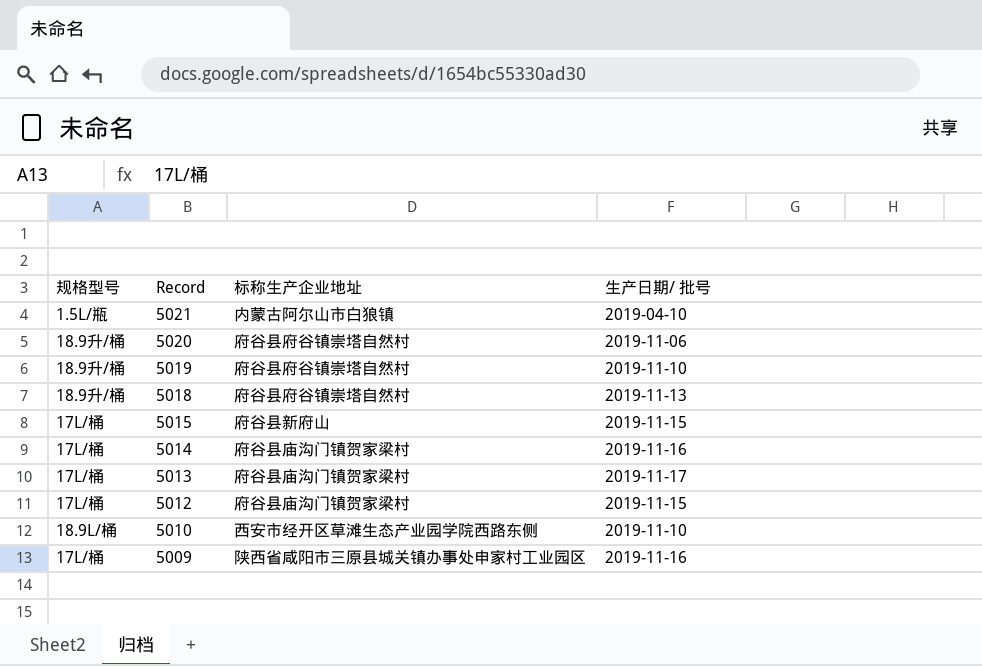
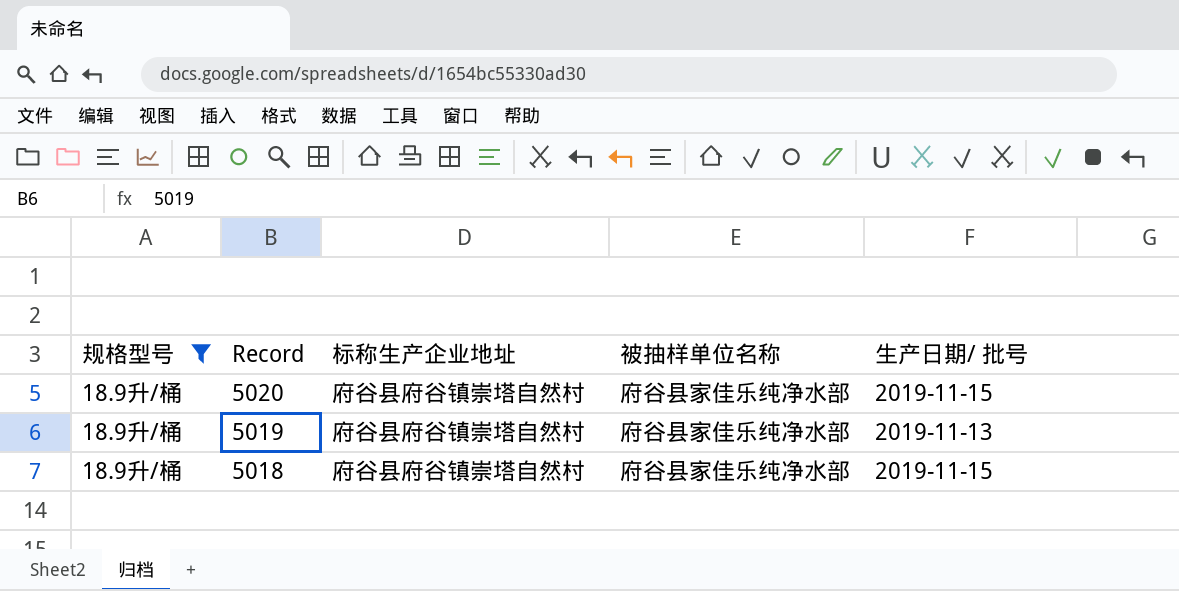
filter: none -> 规格型号 = 18.9升/桶
column 被抽样单位名称 | position: none -> 4
5020 | 生产日期/ 批号: 2019-11-06 -> 2019-11-15
5019 | 生产日期/ 批号: 2019-11-10 -> 2019-11-13
5018 | 生产日期/ 批号: 2019-11-13 -> 2019-11-15

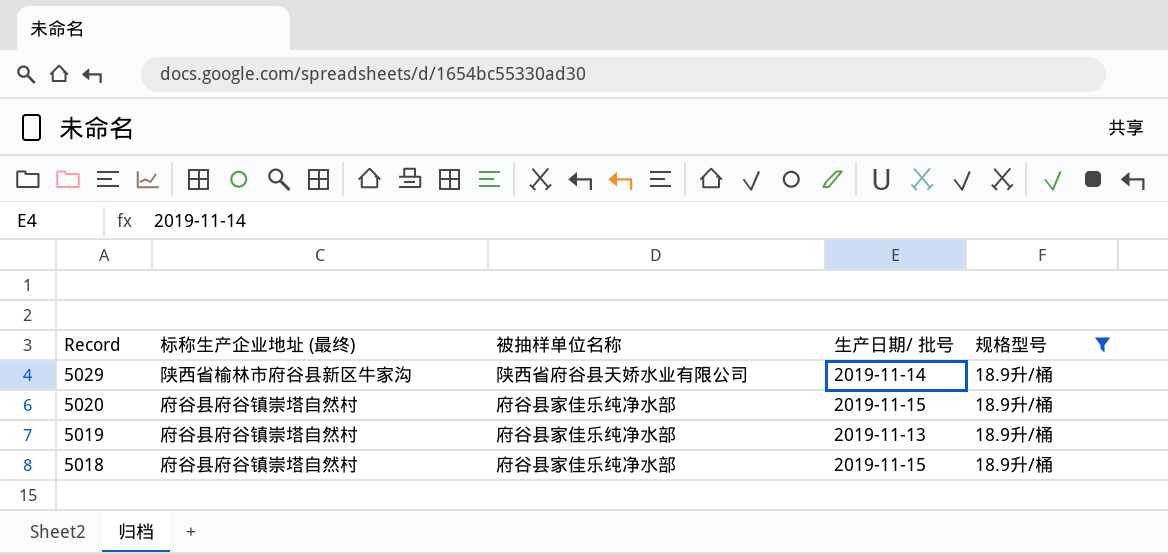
column name: 标称生产企业地址 -> 标称生产企业地址 (最终)
column 规格型号 | position: 1 -> 5
row 5029: none -> 陕西省榆林市府谷县新区牛家沟 | 陕西省府谷县天娇水业有限公司 | 2019-11-14 | 18.9升/桶

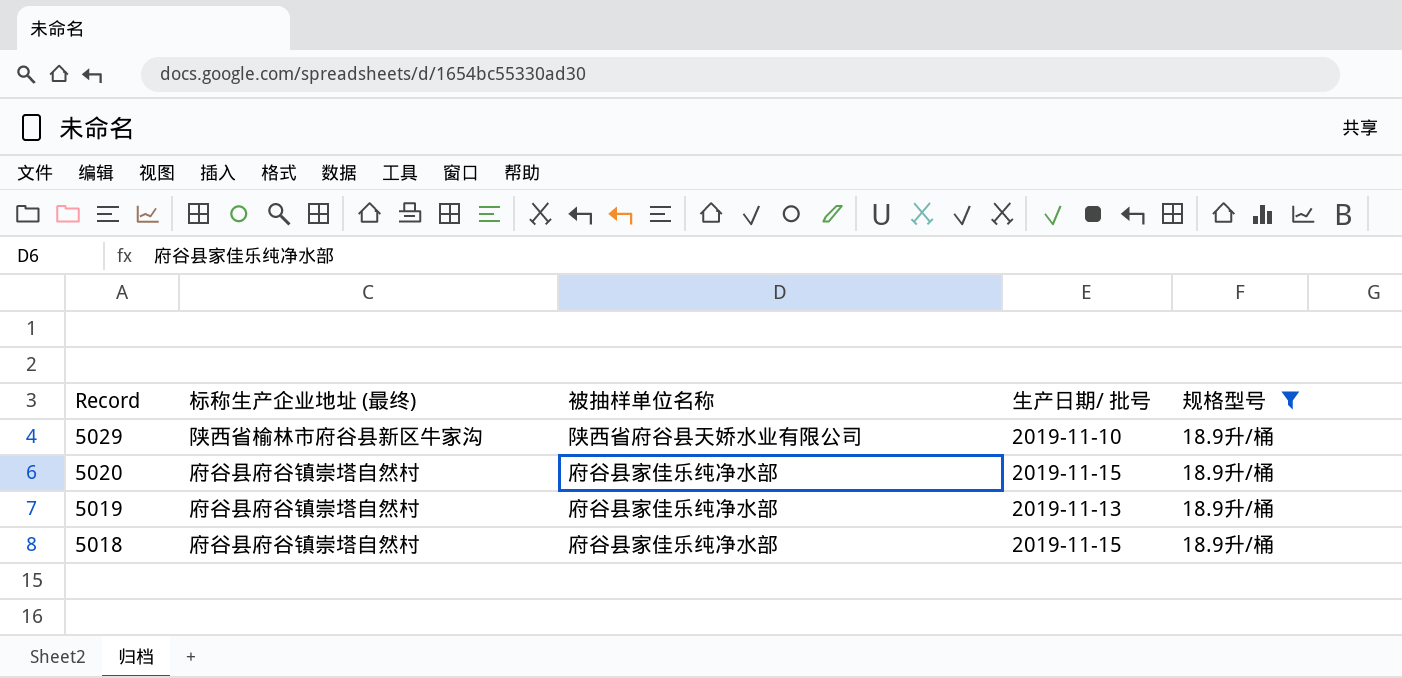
5029 | 生产日期/ 批号: 2019-11-14 -> 2019-11-10

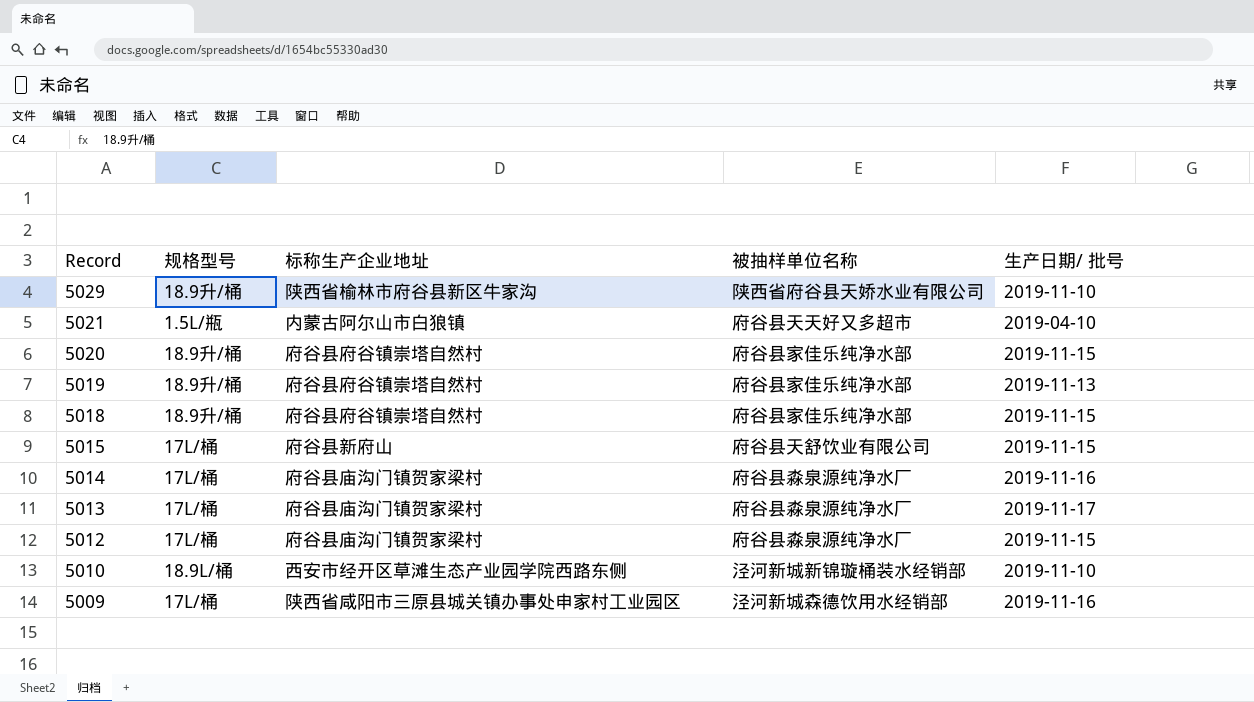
filter: 规格型号 = 18.9升/桶 -> none
column 规格型号 | position: 5 -> 2
column name: 标称生产企业地址 (最终) -> 标称生产企业地址

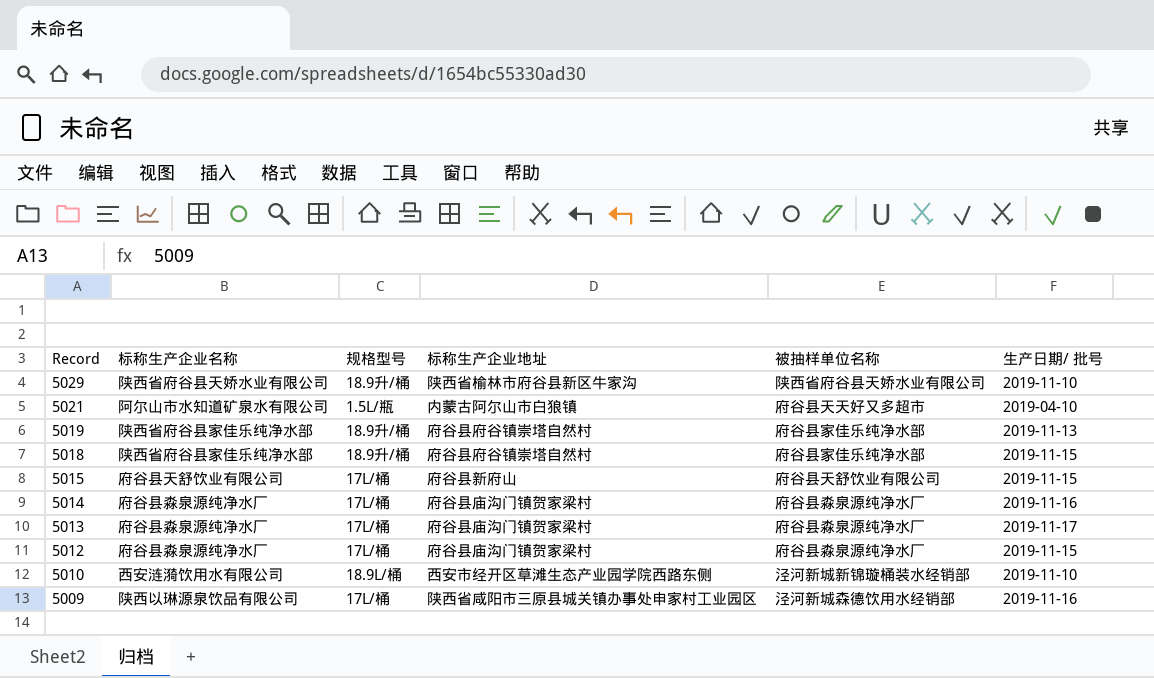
column 标称生产企业名称 | position: none -> 2
row 5020: 18.9升/桶 | 府谷县府谷镇崇塔自然村 | 府谷县家佳乐纯净水部 | 2019-11-15 -> none

